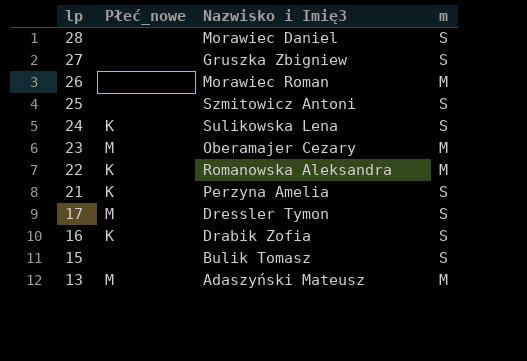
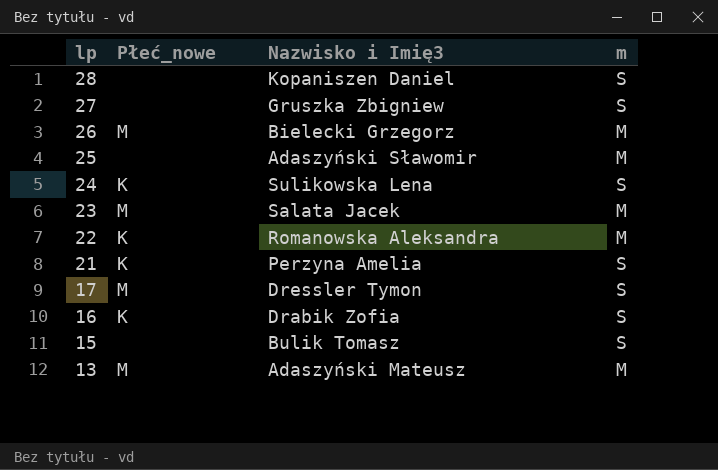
28 | Nazwisko i Imię3: Morawiec Daniel -> Kopaniszen Daniel
26 | Płeć_nowe: none -> M
26 | Nazwisko i Imię3: Morawiec Roman -> Bielecki Grzegorz
25 | Nazwisko i Imię3: Szmitowicz Antoni -> Adaszyński Sławomir
25 | m: S -> M
23 | Nazwisko i Imię3: Oberamajer Cezary -> Salata Jacek

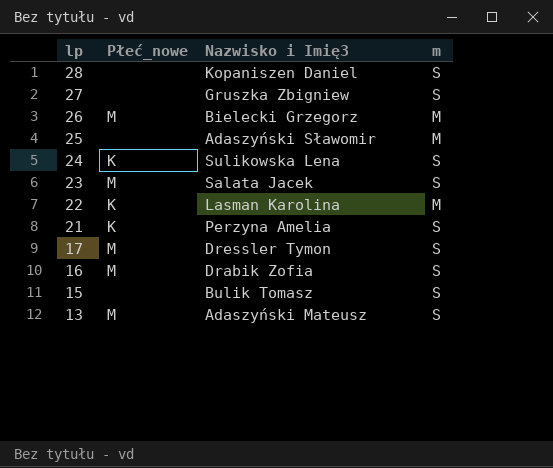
23 | m: M -> S
22 | Nazwisko i Imię3: Romanowska Aleksandra -> Lasman Karolina
16 | Płeć_nowe: K -> M
13 | m: M -> S

